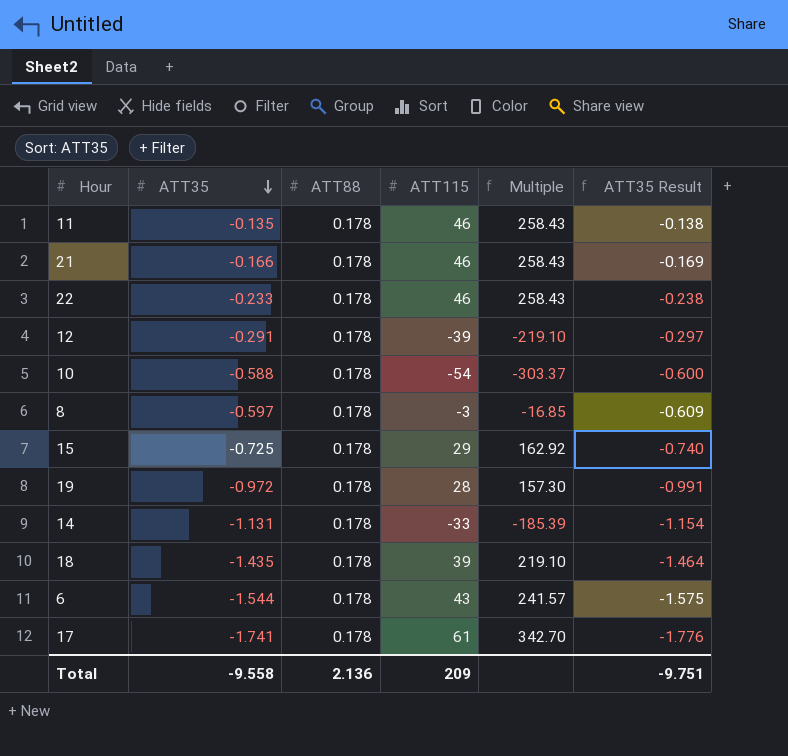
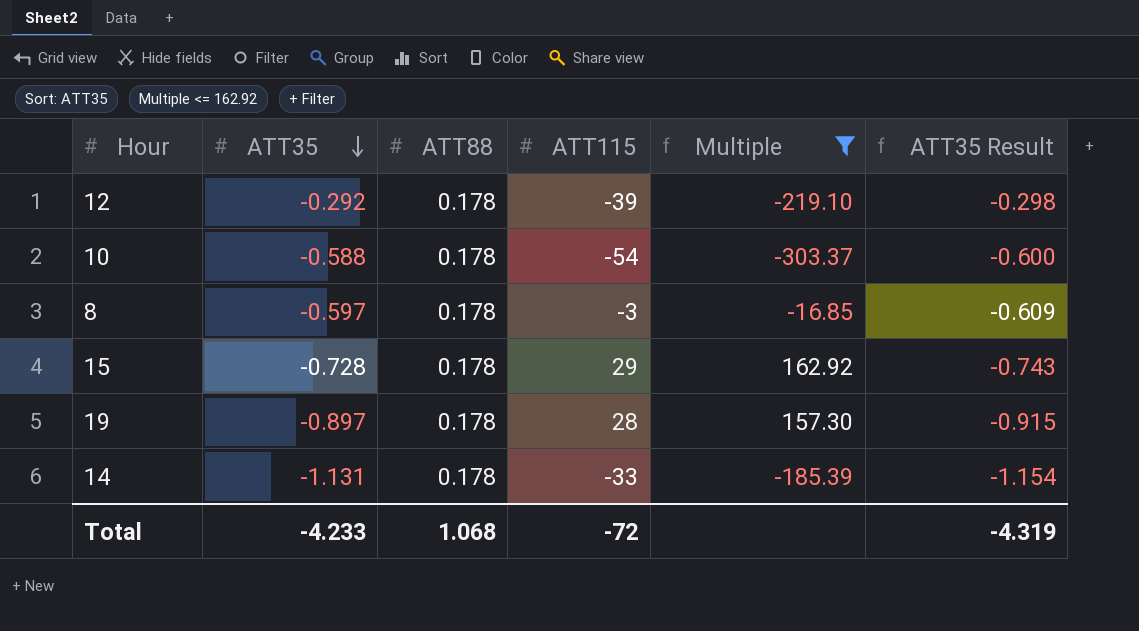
filter: none -> Multiple <= 162.92
12 | ATT35: -0.291 -> -0.292
12 | ATT35 Result: -0.297 -> -0.298
15 | ATT35: -0.725 -> -0.728
15 | ATT35 Result: -0.740 -> -0.743
19 | ATT35: -0.972 -> -0.897
19 | ATT35 Result: -0.991 -> -0.915
Total | ATT35: -9.558 -> -4.233
Total | ATT88: 2.136 -> 1.068
Total | ATT115: 209 -> -72
Total | ATT35 Result: -9.751 -> -4.319

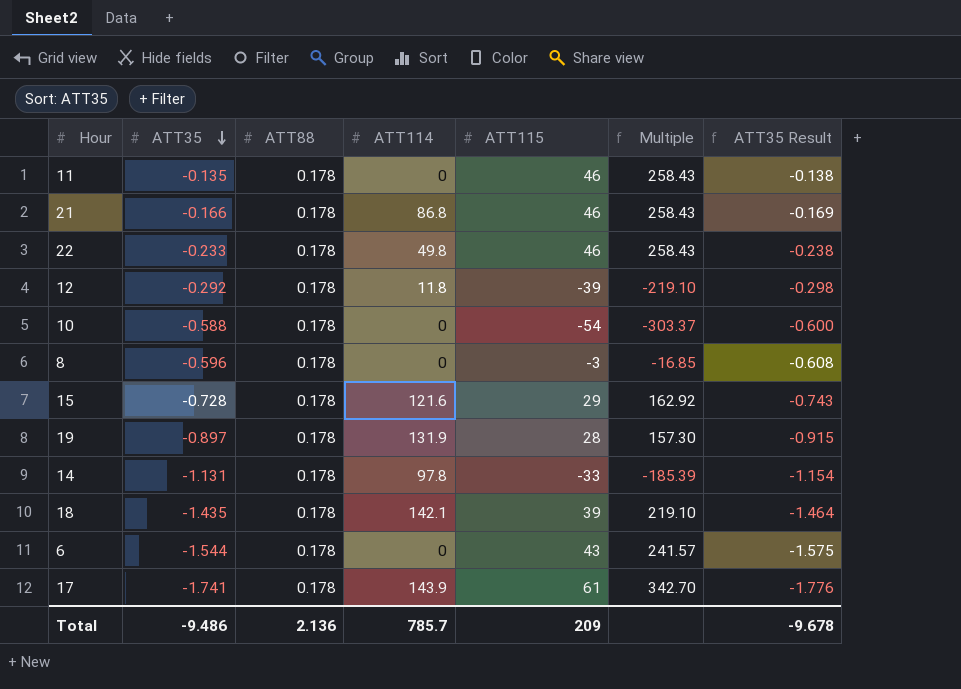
filter: Multiple <= 162.92 -> none
column ATT114 | position: none -> 4
8 | ATT35: -0.597 -> -0.596
8 | ATT35 Result: -0.609 -> -0.608
Total | ATT35: -4.233 -> -9.486
Total | ATT88: 1.068 -> 2.136
Total | ATT115: -72 -> 209
Total | ATT35 Result: -4.319 -> -9.678

